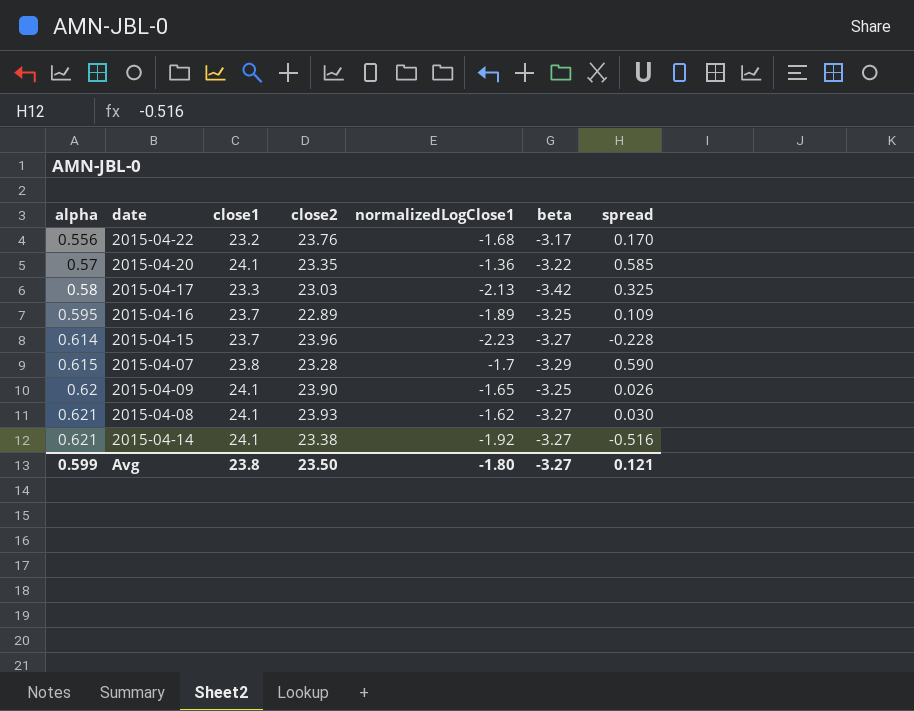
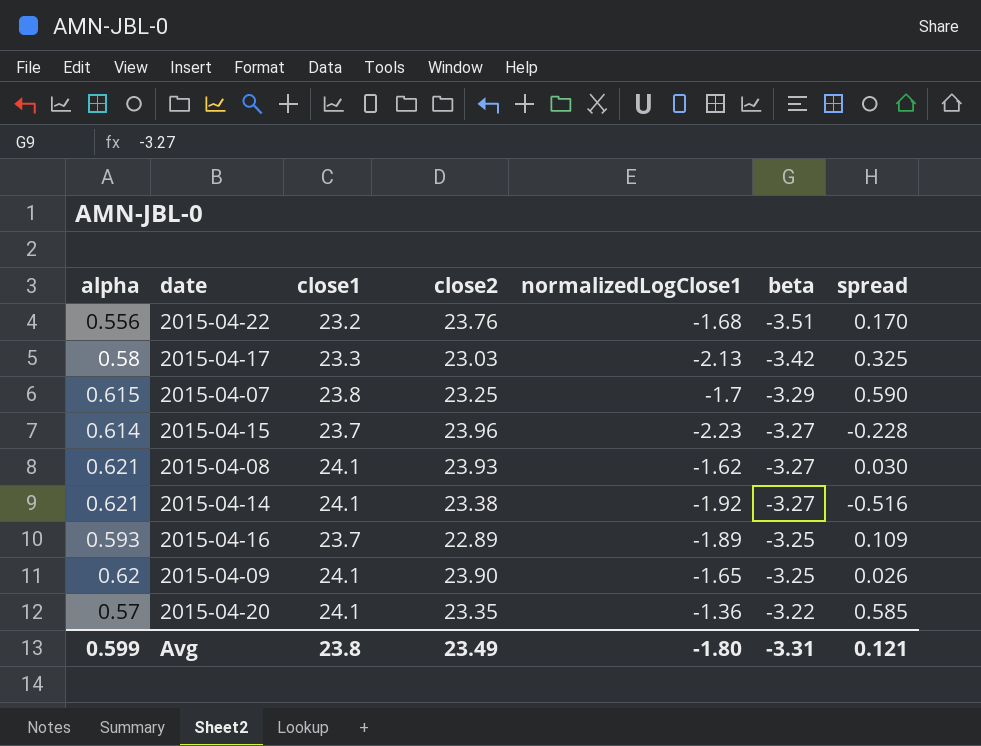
row order: alpha ascending -> beta ascending
2015-04-22 | beta: -3.17 -> -3.51
2015-04-07 | close2: 23.28 -> 23.25
2015-04-16 | alpha: 0.595 -> 0.593
Avg | close2: 23.50 -> 23.49
Avg | beta: -3.27 -> -3.31

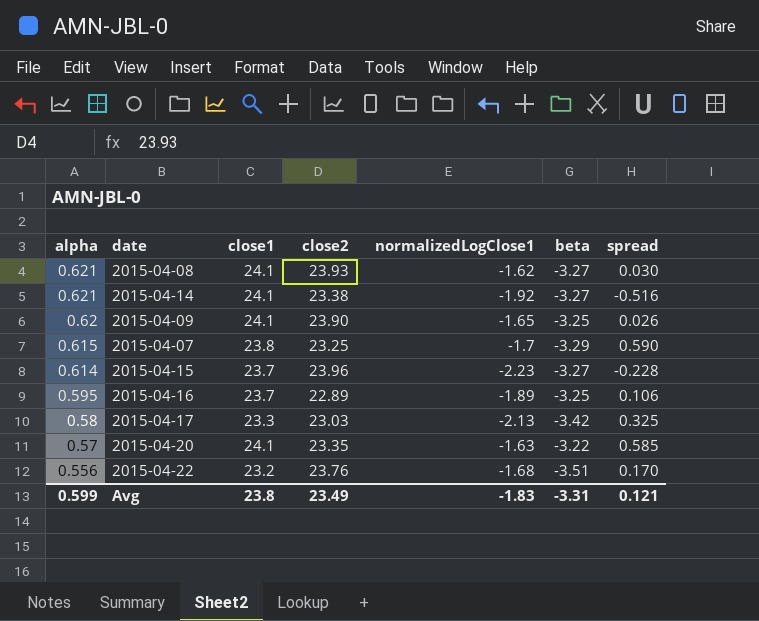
row order: beta ascending -> alpha descending
2015-04-16 | alpha: 0.593 -> 0.595
2015-04-16 | spread: 0.109 -> 0.106
2015-04-20 | normalizedLogClose1: -1.36 -> -1.63
Avg | normalizedLogClose1: -1.80 -> -1.83

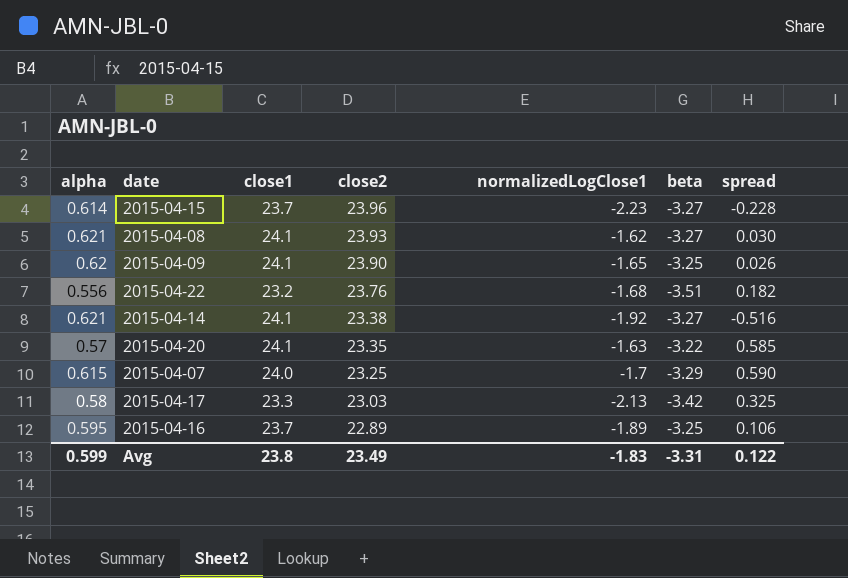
row order: alpha descending -> close2 descending
2015-04-22 | spread: 0.170 -> 0.182
2015-04-07 | close1: 23.8 -> 24.0
Avg | spread: 0.121 -> 0.122

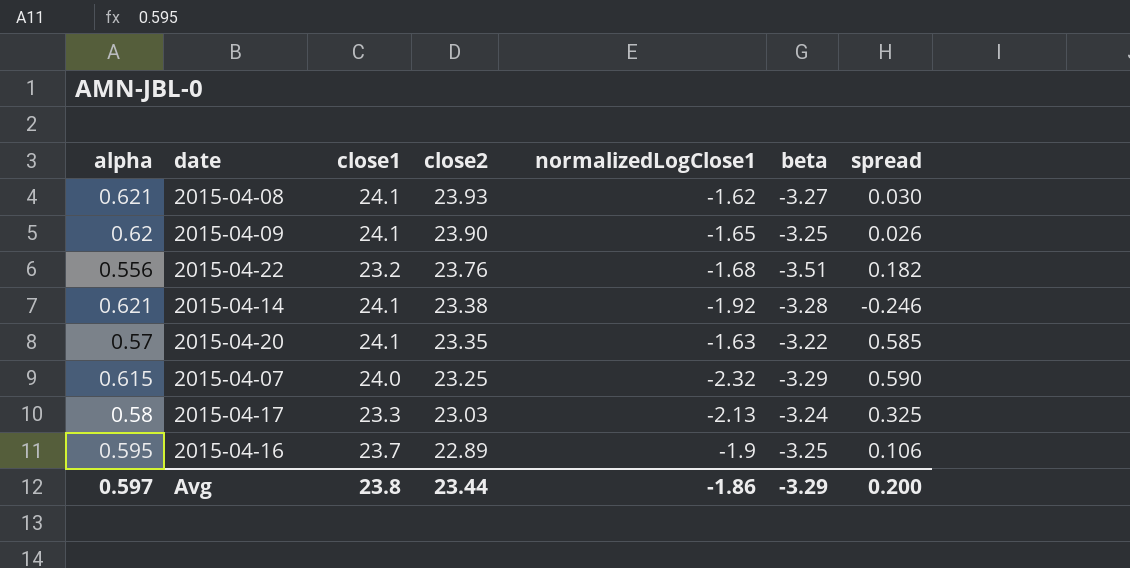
row 2015-04-15: 0.614 | 23.7 | 23.96 | -2.23 | -3.27 | -0.228 -> none
2015-04-14 | beta: -3.27 -> -3.28
2015-04-14 | spread: -0.516 -> -0.246
2015-04-07 | normalizedLogClose1: -1.7 -> -2.32
2015-04-17 | beta: -3.42 -> -3.24
2015-04-16 | normalizedLogClose1: -1.89 -> -1.9
Avg | alpha: 0.599 -> 0.597
Avg | close2: 23.49 -> 23.44
Avg | normalizedLogClose1: -1.83 -> -1.86
Avg | beta: -3.31 -> -3.29
Avg | spread: 0.122 -> 0.200

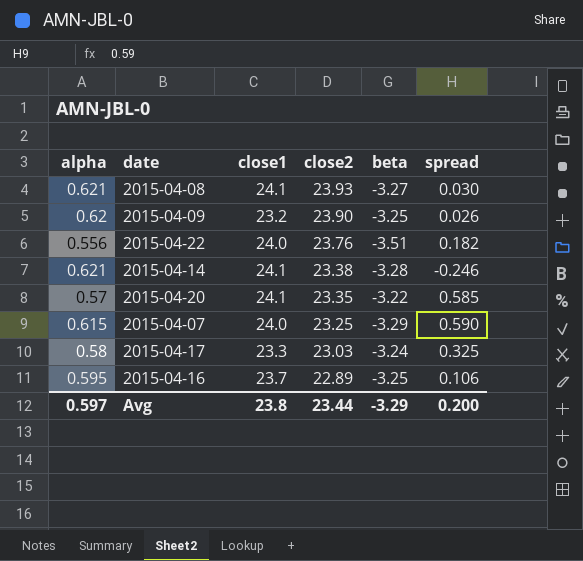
column normalizedLogClose1 | position: 5 -> none
2015-04-09 | close1: 24.1 -> 23.2
2015-04-22 | close1: 23.2 -> 24.0

